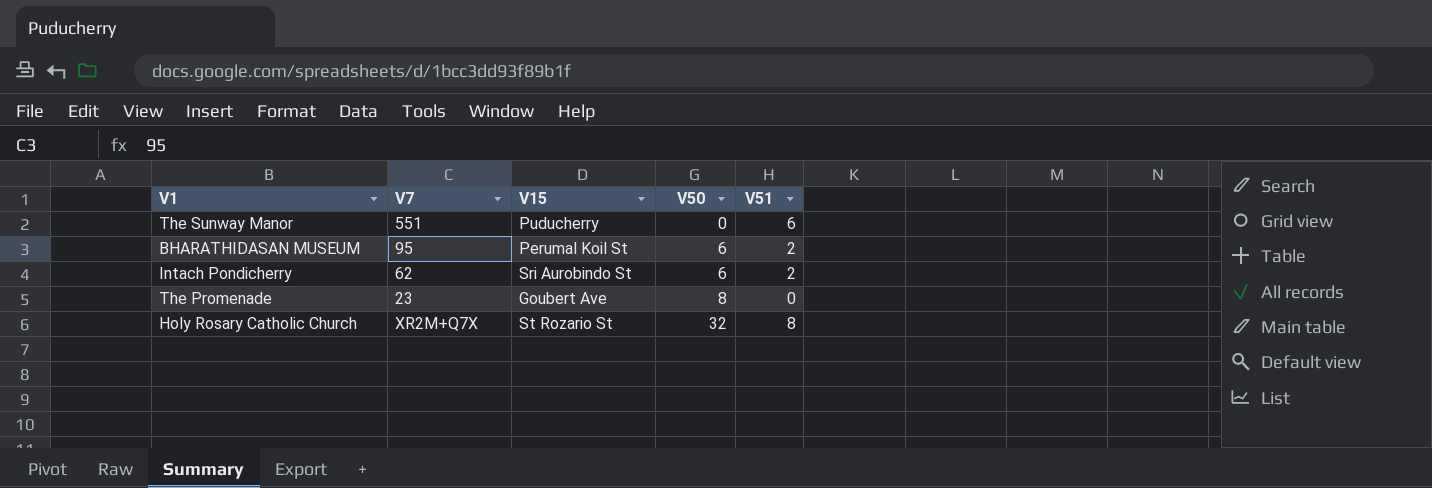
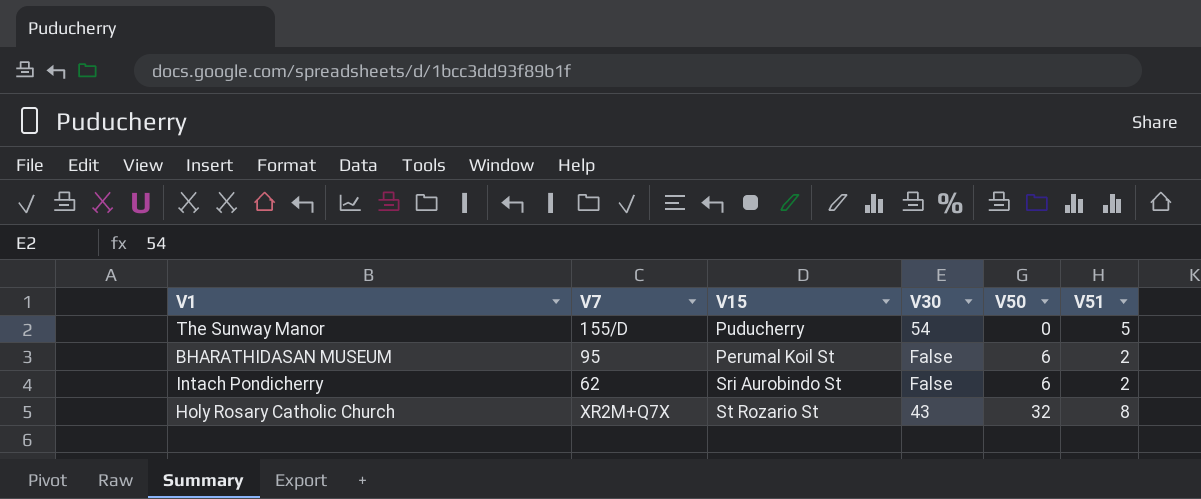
column V30 | position: none -> 4
row The Promenade: 23 | Goubert Ave | 8 | 0 -> none
The Sunway Manor | V7: 551 -> 155/D
The Sunway Manor | V51: 6 -> 5

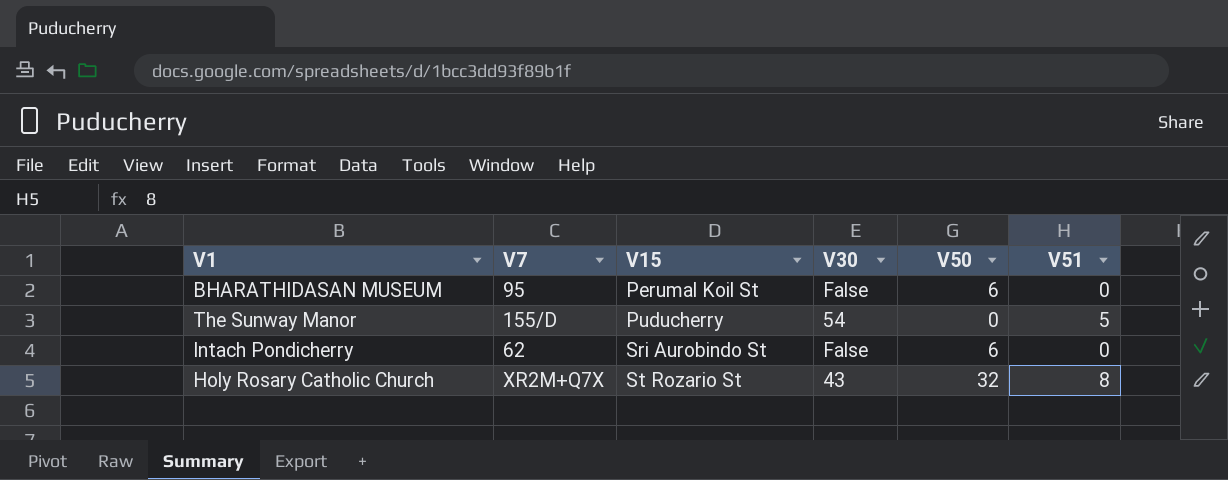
row order: V50 ascending -> V15 ascending
BHARATHIDASAN MUSEUM | V51: 2 -> 0
Intach Pondicherry | V51: 2 -> 0

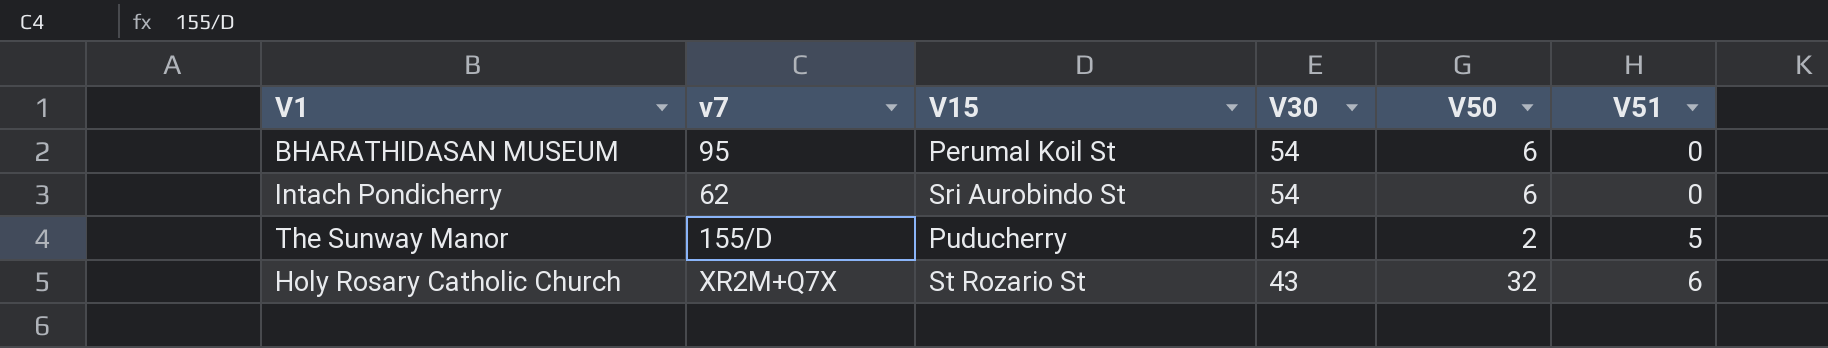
row order: V15 ascending -> V30 descending
column name: V7 -> v7
BHARATHIDASAN MUSEUM | V30: False -> 54
Intach Pondicherry | V30: False -> 54
The Sunway Manor | V50: 0 -> 2
Holy Rosary Catholic Church | V51: 8 -> 6

